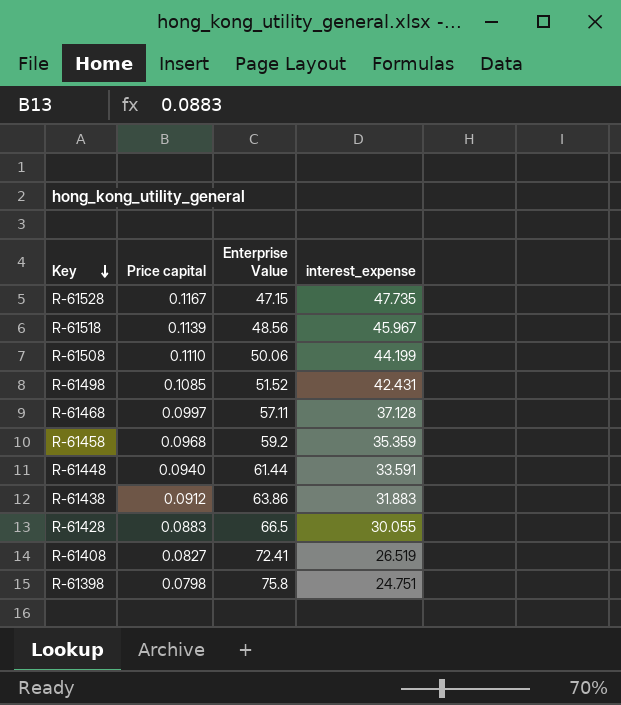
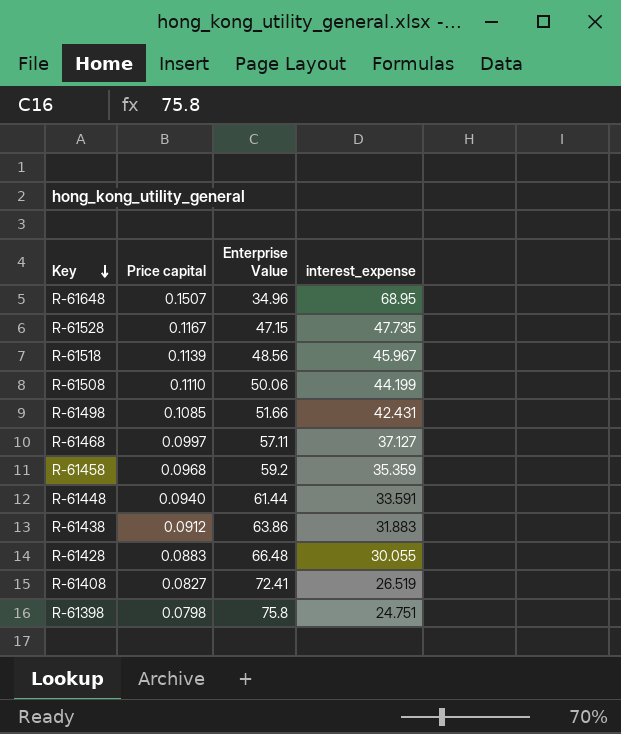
row R-61648: none -> 0.1507 | 34.96 | 68.95
R-61498 | Enterprise Value: 51.52 -> 51.66
R-61468 | interest_expense: 37.128 -> 37.127
R-61428 | Enterprise Value: 66.5 -> 66.48

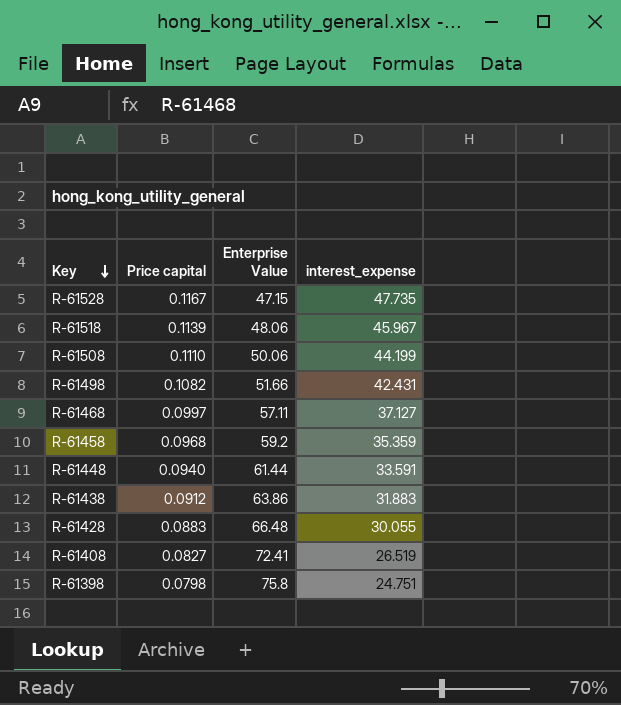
row R-61648: 0.1507 | 34.96 | 68.95 -> none
R-61518 | Enterprise Value: 48.56 -> 48.06
R-61498 | Price capital: 0.1085 -> 0.1082

